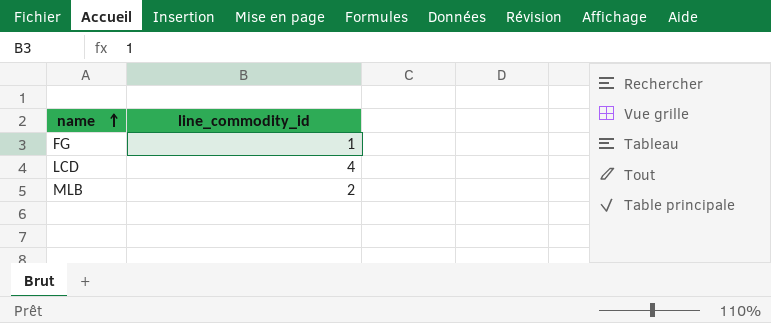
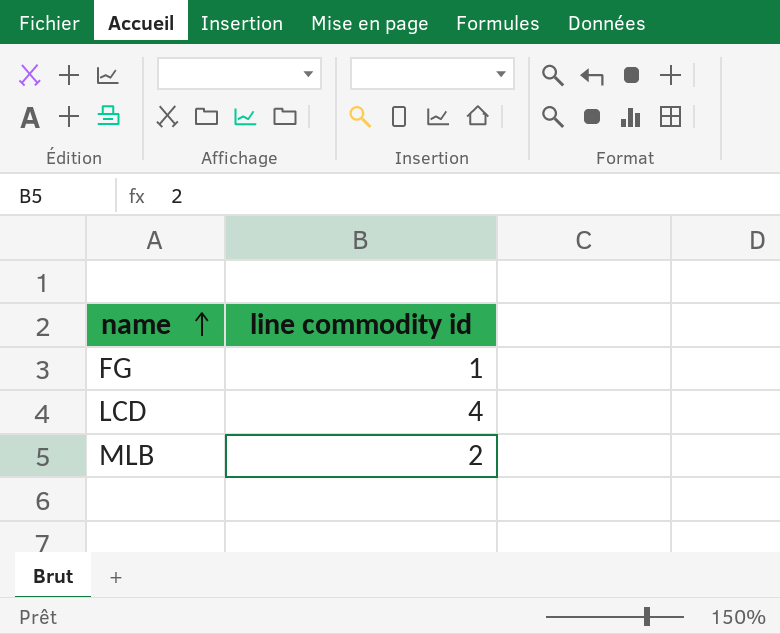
column name: line_commodity_id -> line commodity id

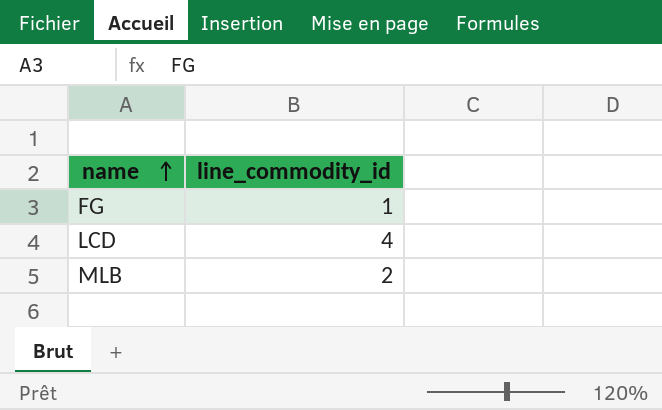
column name: line commodity id -> line_commodity_id

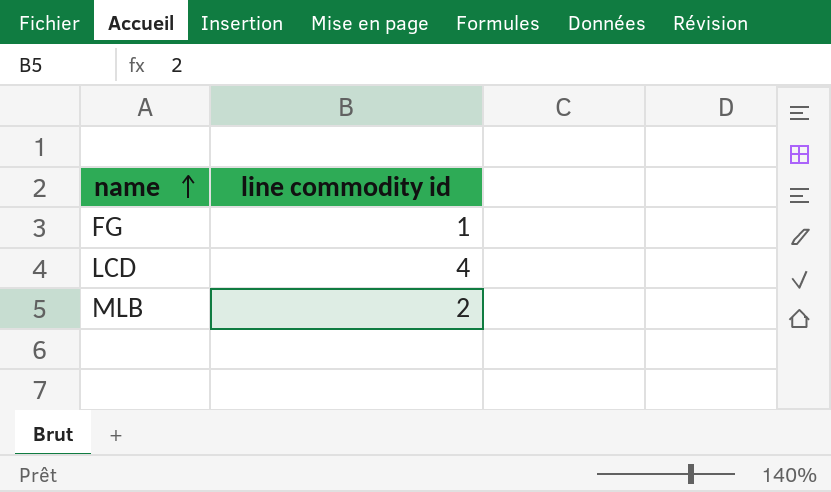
column name: line_commodity_id -> line commodity id

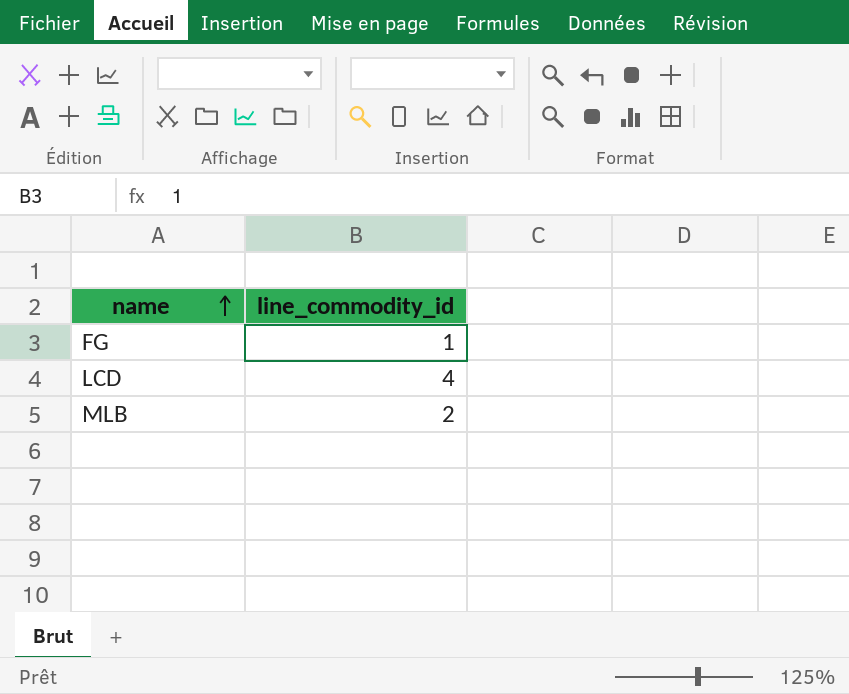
column name: line commodity id -> line_commodity_id

